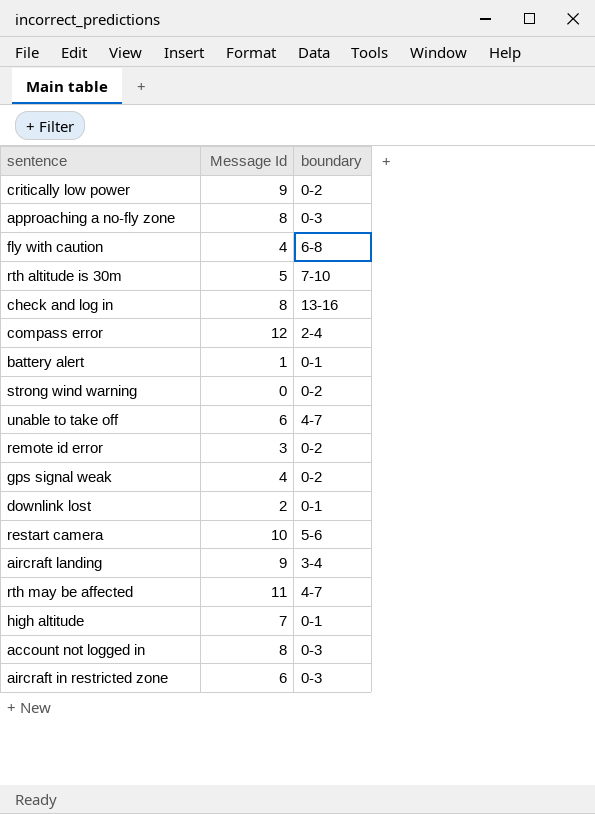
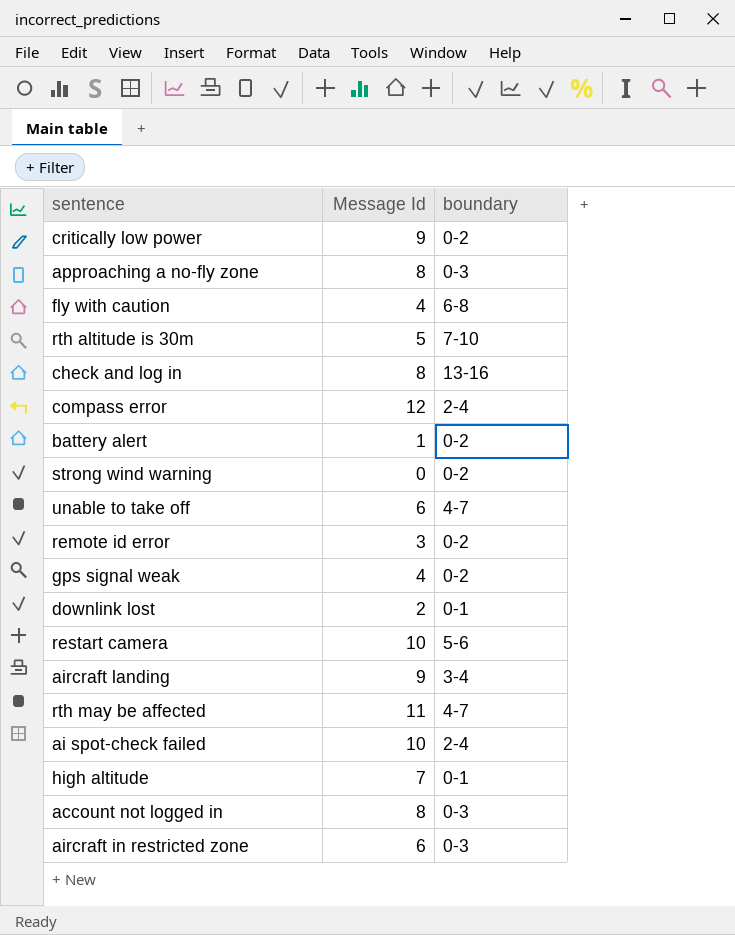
battery alert | boundary: 0-1 -> 0-2
row ai spot-check failed: none -> 10 | 2-4

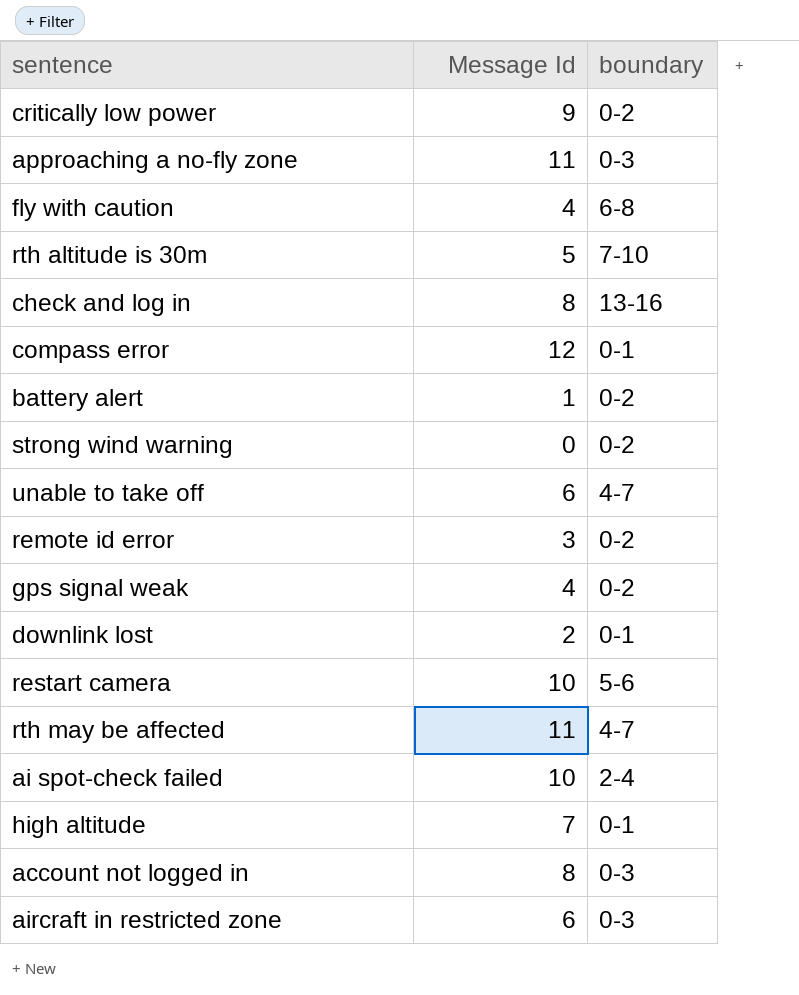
row aircraft landing: 9 | 3-4 -> none
approaching a no-fly zone | Message Id: 8 -> 11
compass error | boundary: 2-4 -> 0-1

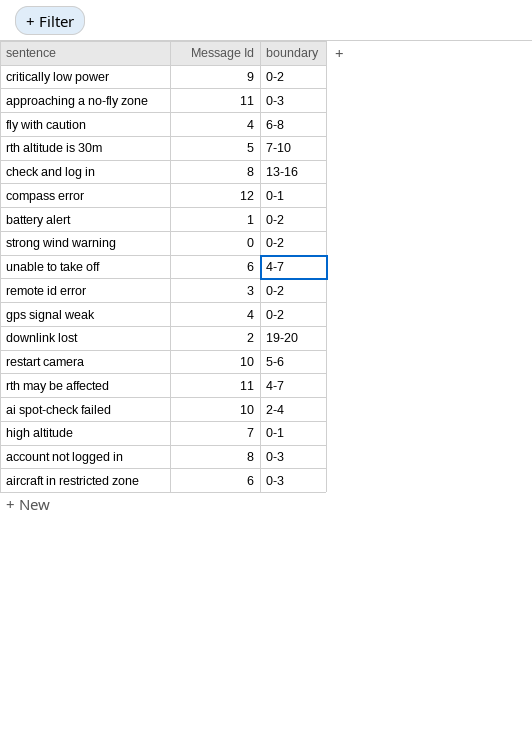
downlink lost | boundary: 0-1 -> 19-20

